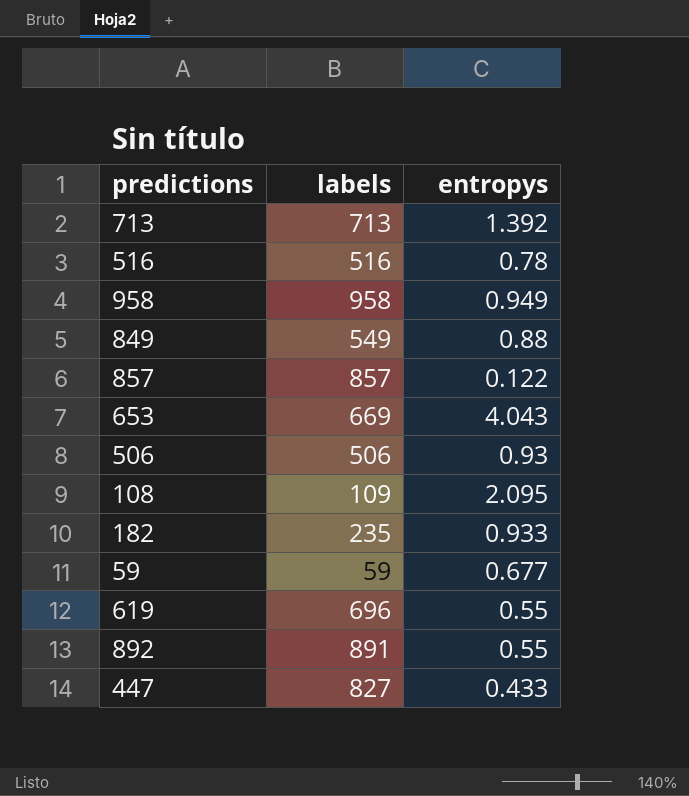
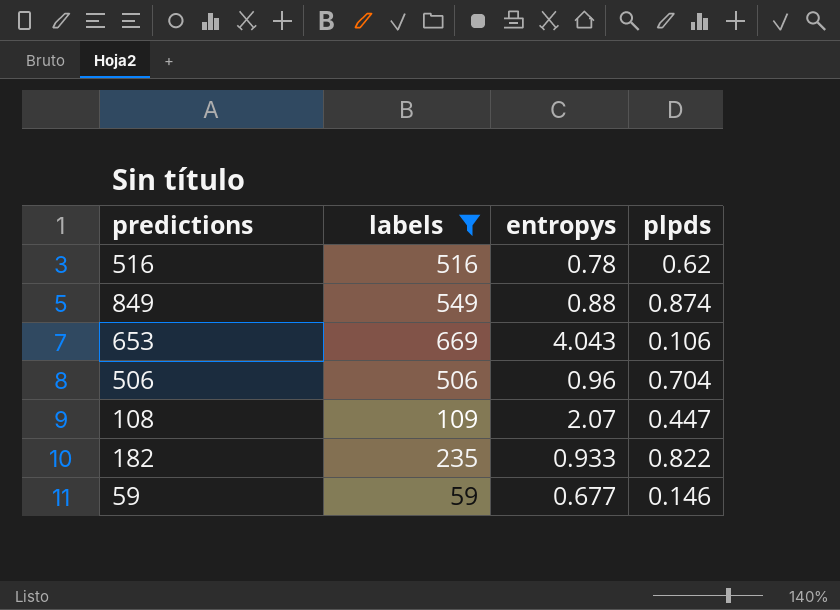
filter: none -> labels <= 669
column plpds | position: none -> 4
506 | entropys: 0.93 -> 0.96
108 | entropys: 2.095 -> 2.07

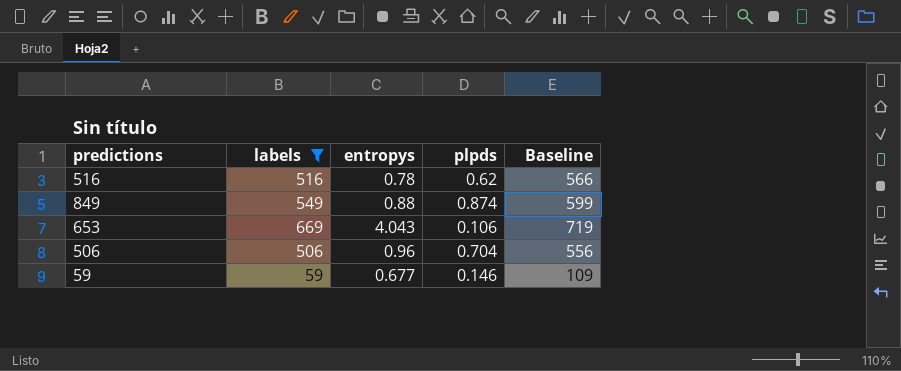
column Baseline | formula: none -> [labels] + 50
row 108: 109 | 2.07 | 0.447 -> none
row 182: 235 | 0.933 | 0.822 -> none

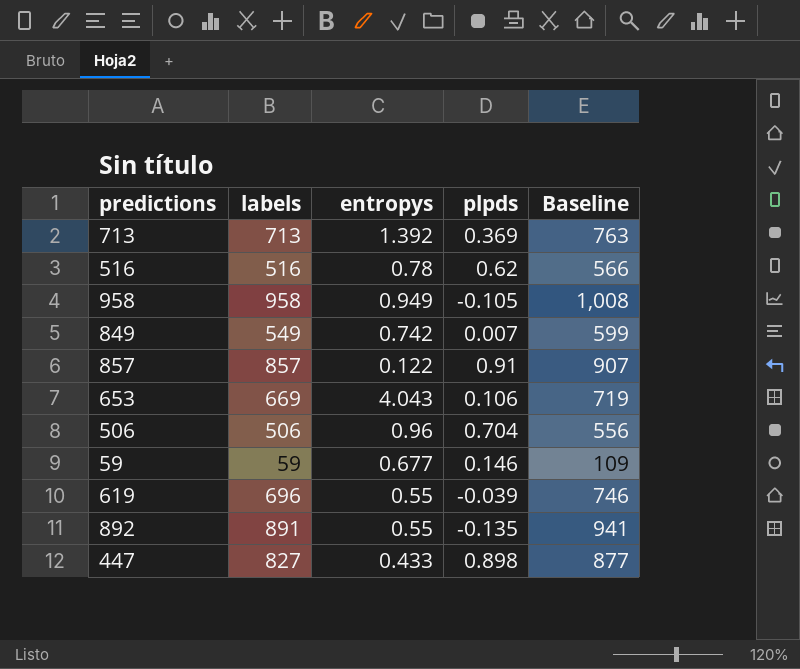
filter: labels <= 669 -> none
849 | entropys: 0.88 -> 0.742
849 | plpds: 0.874 -> 0.007

